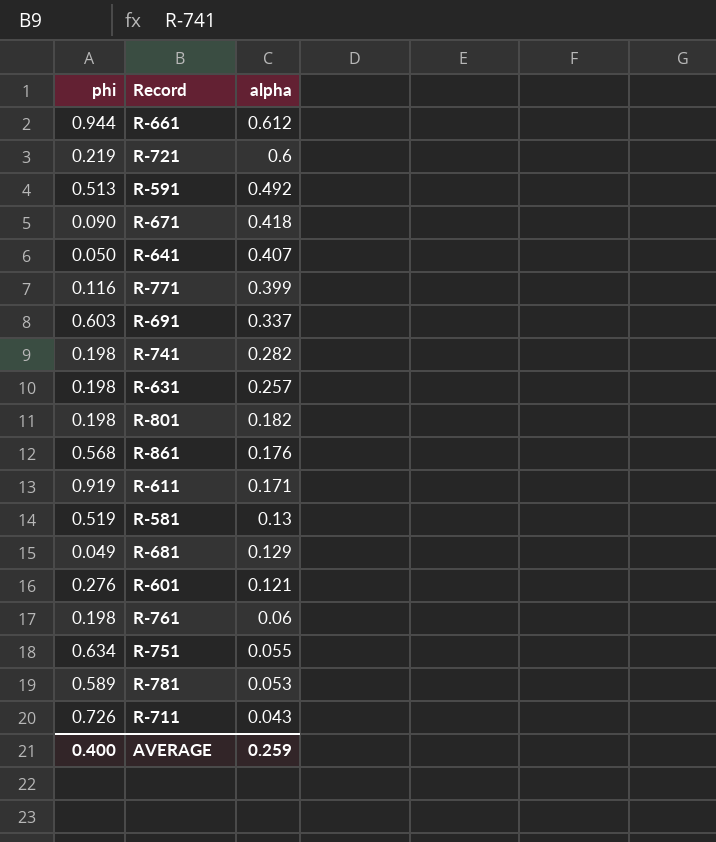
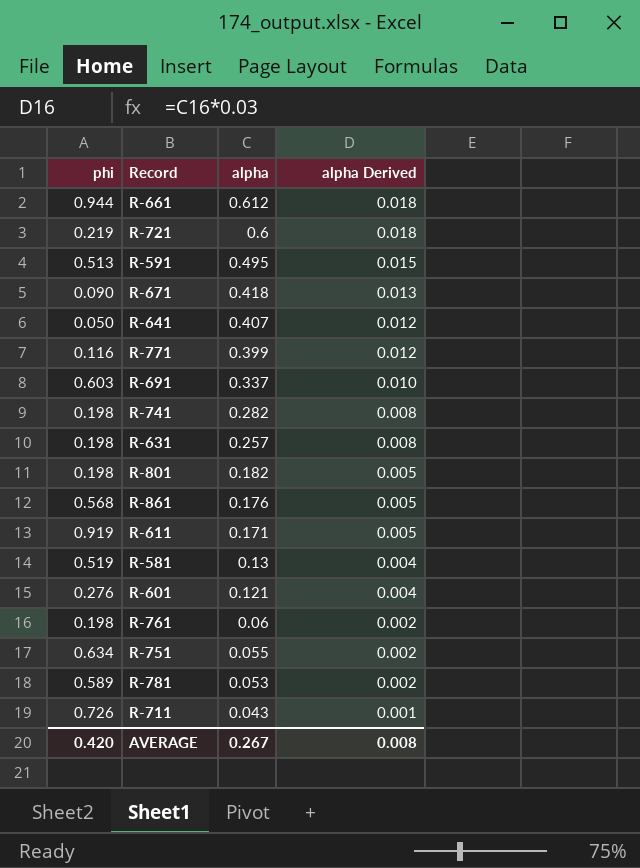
column alpha Derived | formula: none -> [alpha] * 0.03
row R-681: 0.049 | 0.129 -> none
R-591 | alpha: 0.492 -> 0.495
AVERAGE | phi: 0.400 -> 0.420
AVERAGE | alpha: 0.259 -> 0.267

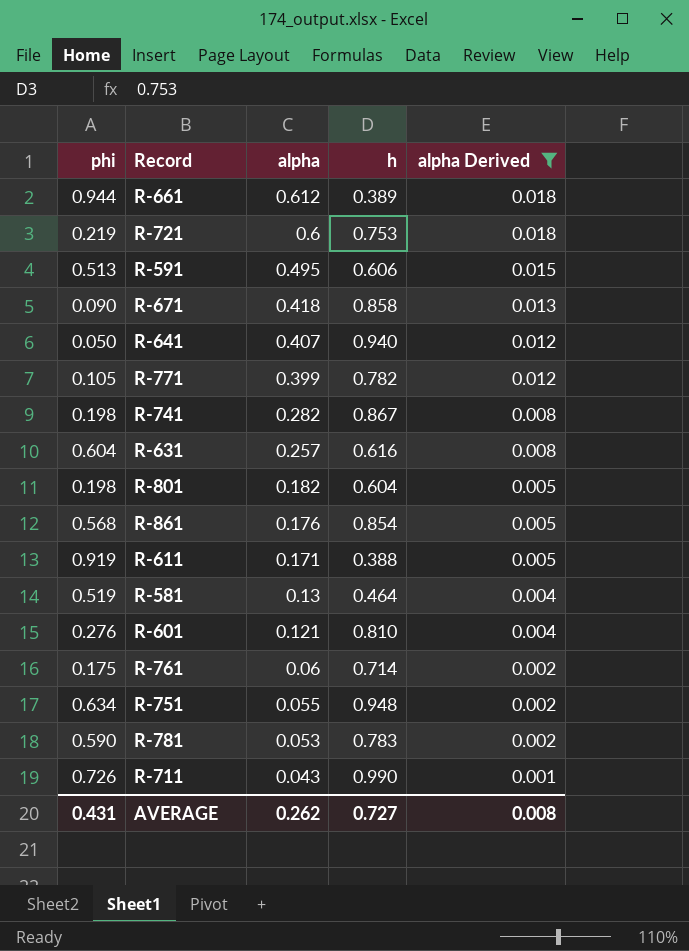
filter: none -> alpha Derived != 0.010
column h | position: none -> 4
R-771 | phi: 0.116 -> 0.105
R-631 | phi: 0.198 -> 0.604
R-761 | phi: 0.198 -> 0.175
R-781 | phi: 0.589 -> 0.590
AVERAGE | phi: 0.420 -> 0.431
AVERAGE | alpha: 0.267 -> 0.262

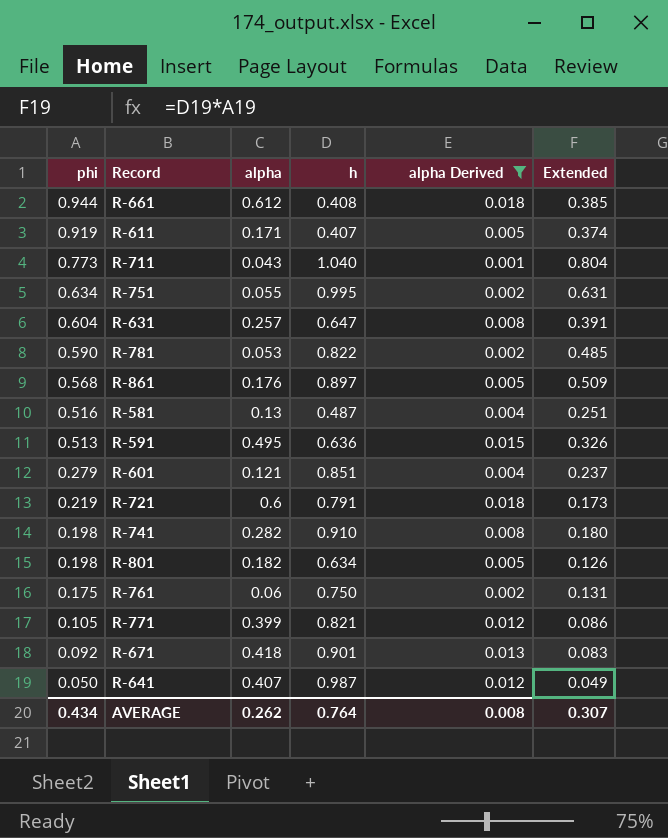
row order: alpha descending -> phi descending
column Extended | formula: none -> [phi] * [h]
R-661 | h: 0.389 -> 0.408
R-611 | h: 0.388 -> 0.407
R-711 | phi: 0.726 -> 0.773
R-711 | h: 0.990 -> 1.040
R-751 | h: 0.948 -> 0.995
R-631 | h: 0.616 -> 0.647
R-781 | h: 0.783 -> 0.822
R-861 | h: 0.854 -> 0.897
R-581 | phi: 0.519 -> 0.516
R-581 | h: 0.464 -> 0.487
R-591 | h: 0.606 -> 0.636
R-601 | phi: 0.276 -> 0.279
R-601 | h: 0.810 -> 0.851
R-721 | h: 0.753 -> 0.791
R-741 | h: 0.867 -> 0.910
R-801 | h: 0.604 -> 0.634
R-761 | h: 0.714 -> 0.750
R-771 | h: 0.782 -> 0.821
R-671 | phi: 0.090 -> 0.092
R-671 | h: 0.858 -> 0.901
R-641 | h: 0.940 -> 0.987
AVERAGE | phi: 0.431 -> 0.434
AVERAGE | h: 0.727 -> 0.764

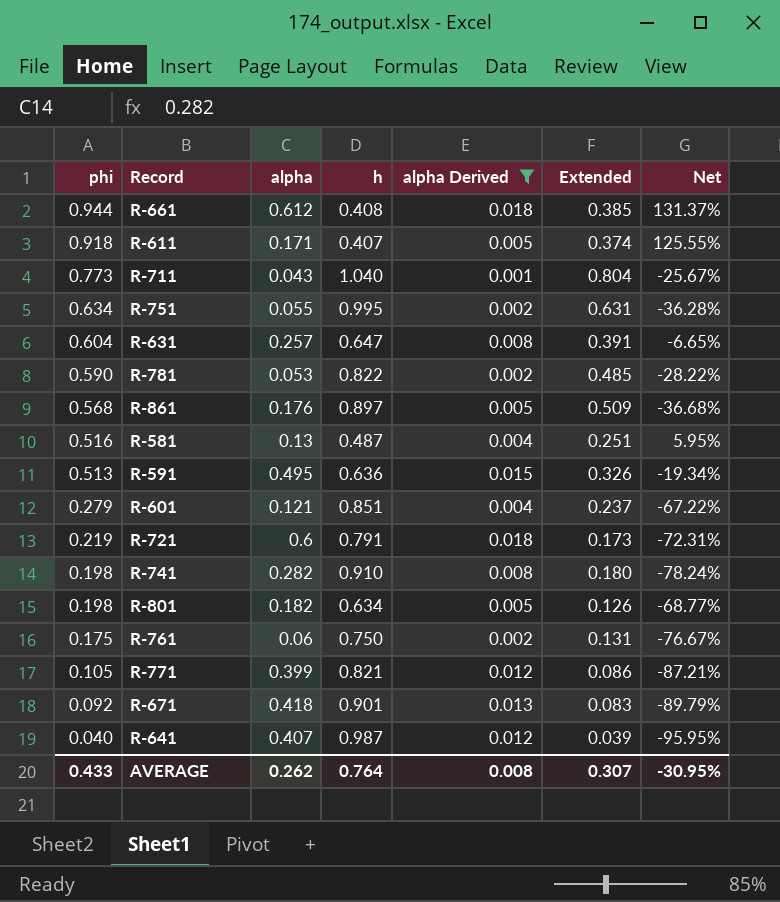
column Net | formula: none -> ([phi] - [h]) / [h]
R-611 | phi: 0.919 -> 0.918
R-641 | phi: 0.050 -> 0.040
R-641 | Extended: 0.049 -> 0.039
AVERAGE | phi: 0.434 -> 0.433

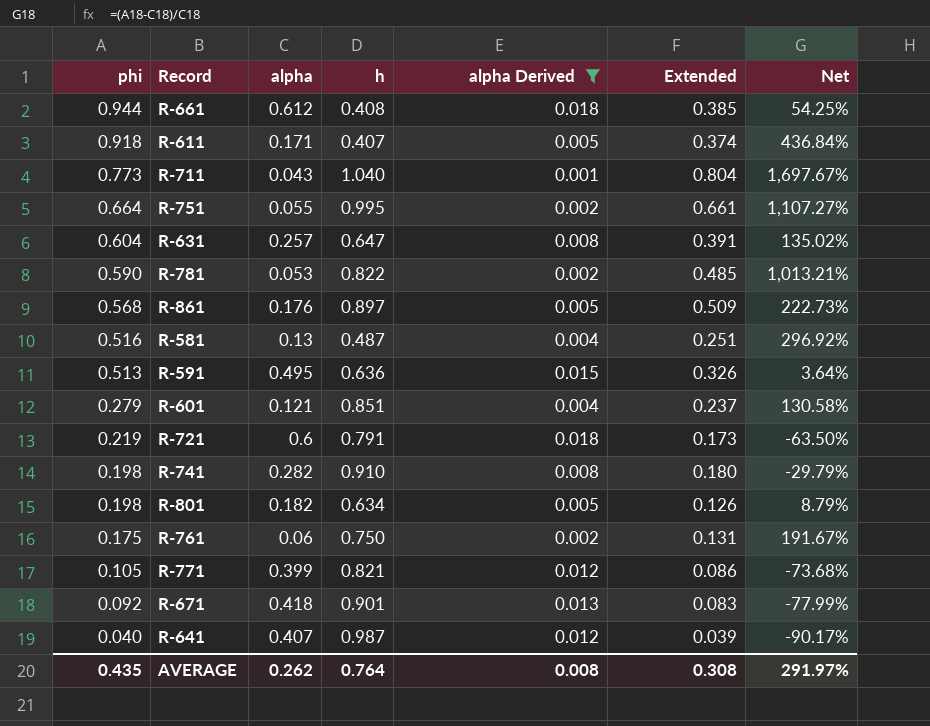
column Net | formula: ([phi] - [h]) / [h] -> ([phi] - [alpha]) / [alpha]
R-751 | phi: 0.634 -> 0.664
R-751 | Extended: 0.631 -> 0.661
AVERAGE | phi: 0.433 -> 0.435
AVERAGE | Extended: 0.307 -> 0.308
AVERAGE | Net: -30.95% -> 291.97%

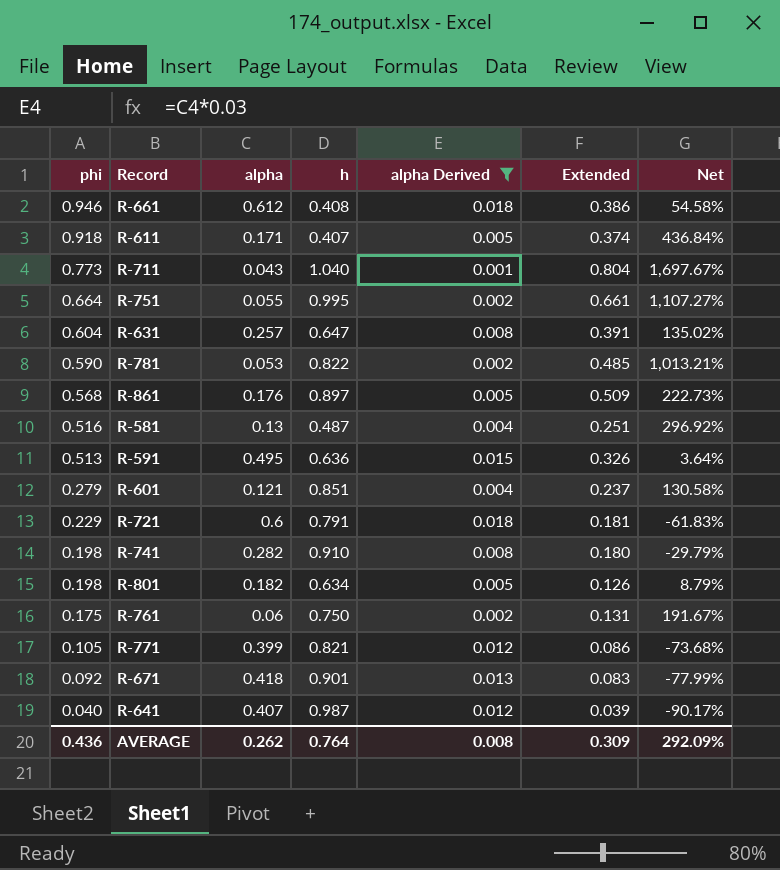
R-661 | phi: 0.944 -> 0.946
R-661 | Extended: 0.385 -> 0.386
R-661 | Net: 54.25% -> 54.58%
R-721 | phi: 0.219 -> 0.229
R-721 | Extended: 0.173 -> 0.181
R-721 | Net: -63.50% -> -61.83%
AVERAGE | phi: 0.435 -> 0.436
AVERAGE | Extended: 0.308 -> 0.309
AVERAGE | Net: 291.97% -> 292.09%

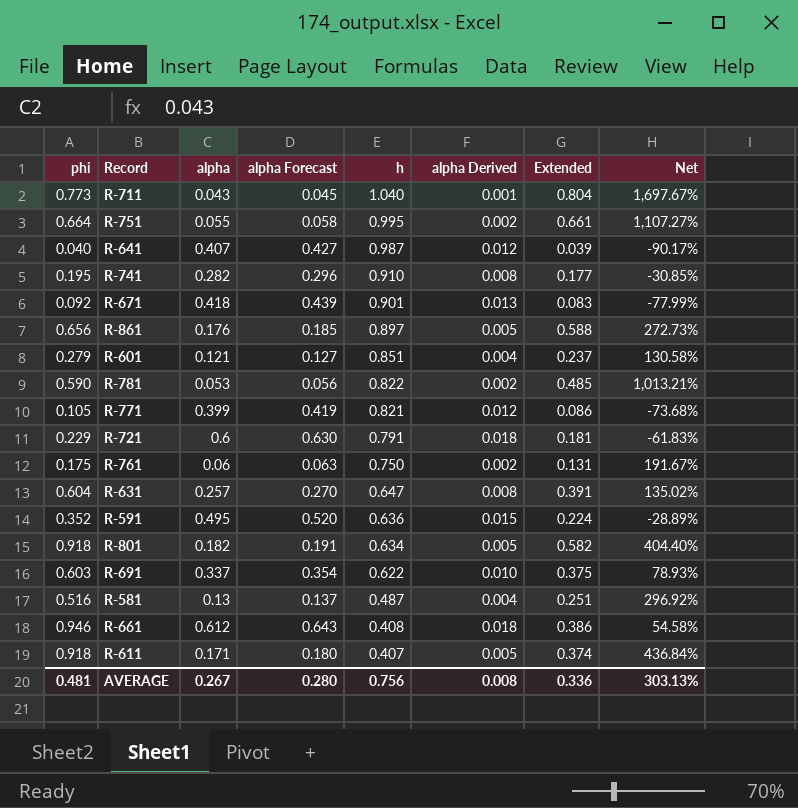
filter: alpha Derived != 0.010 -> none
row order: phi descending -> h descending
column alpha Forecast | formula: none -> [alpha] * 1.05
R-741 | phi: 0.198 -> 0.195
R-741 | Extended: 0.180 -> 0.177
R-741 | Net: -29.79% -> -30.85%
R-861 | phi: 0.568 -> 0.656
R-861 | Extended: 0.509 -> 0.588
R-861 | Net: 222.73% -> 272.73%
R-591 | phi: 0.513 -> 0.352
R-591 | Extended: 0.326 -> 0.224
R-591 | Net: 3.64% -> -28.89%
R-801 | phi: 0.198 -> 0.918
R-801 | Extended: 0.126 -> 0.582
R-801 | Net: 8.79% -> 404.40%
AVERAGE | phi: 0.436 -> 0.481
AVERAGE | alpha: 0.262 -> 0.267
AVERAGE | h: 0.764 -> 0.756
AVERAGE | Extended: 0.309 -> 0.336
AVERAGE | Net: 292.09% -> 303.13%

